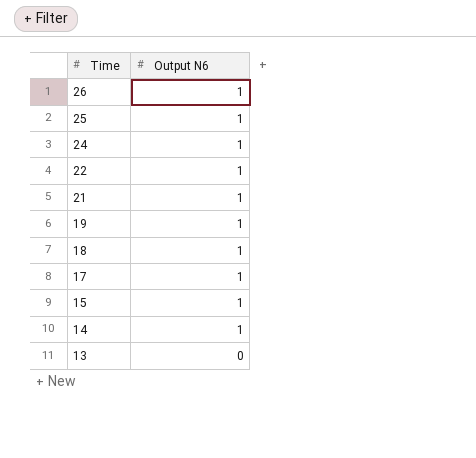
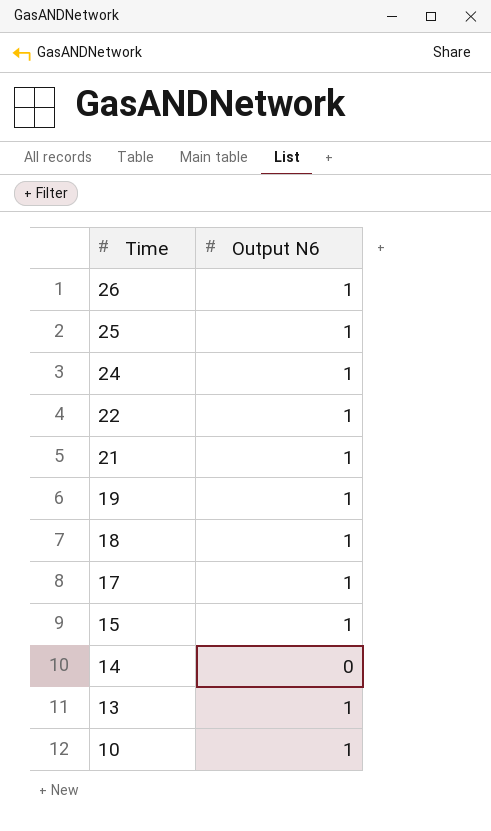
14 | Output N6: 1 -> 0
13 | Output N6: 0 -> 1
row 10: none -> 1

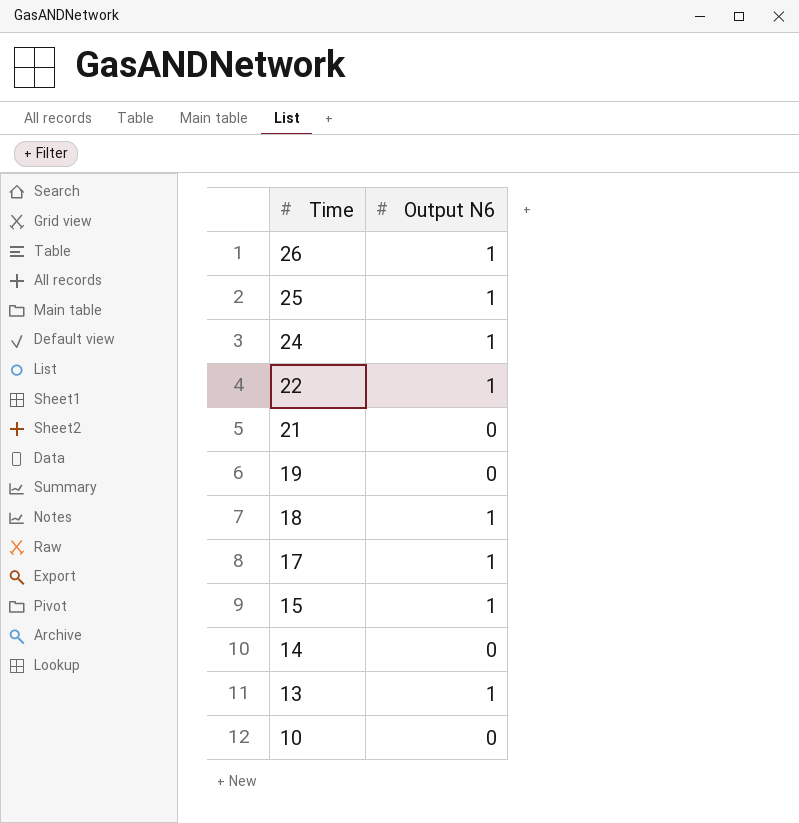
21 | Output N6: 1 -> 0
19 | Output N6: 1 -> 0
10 | Output N6: 1 -> 0

